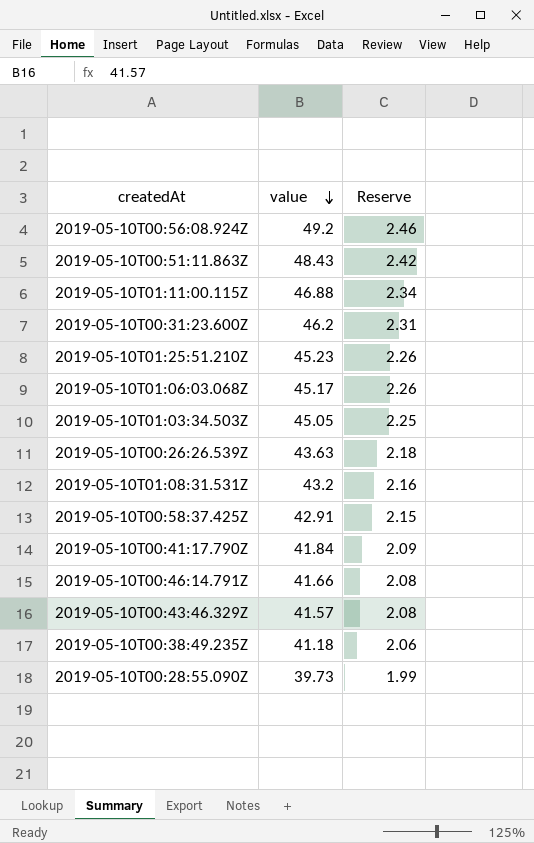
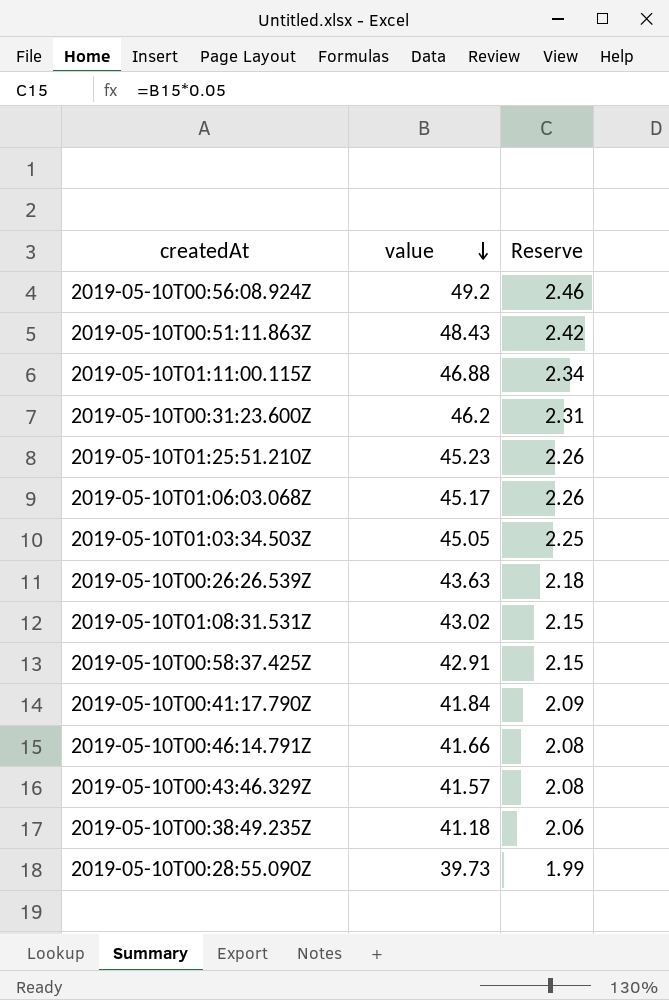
2019-05-10T01:08:31.531Z | value: 43.2 -> 43.02
2019-05-10T01:08:31.531Z | Reserve: 2.16 -> 2.15

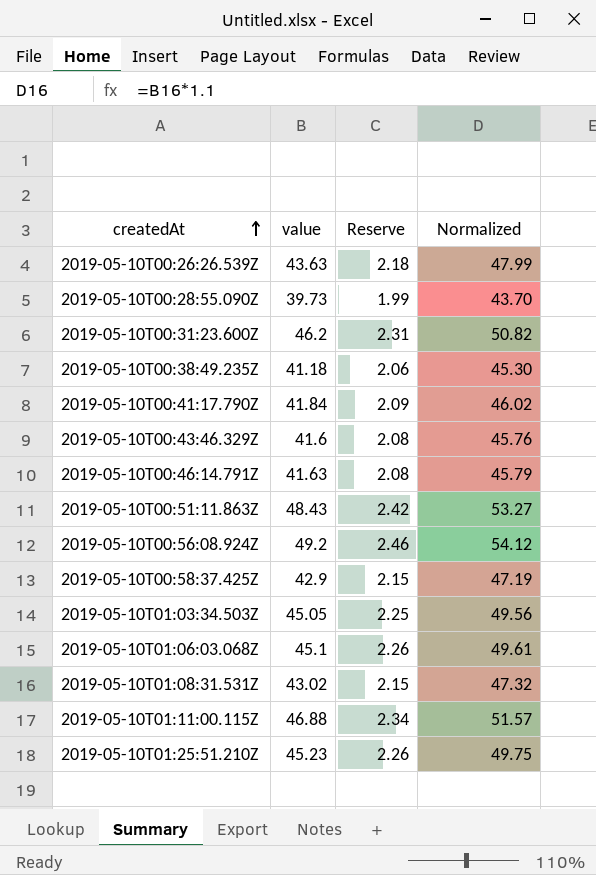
row order: value descending -> createdAt ascending
column Normalized | formula: none -> [value] * 1.1
2019-05-10T00:43:46.329Z | value: 41.57 -> 41.6
2019-05-10T00:46:14.791Z | value: 41.66 -> 41.63
2019-05-10T00:58:37.425Z | value: 42.91 -> 42.9
2019-05-10T01:06:03.068Z | value: 45.17 -> 45.1

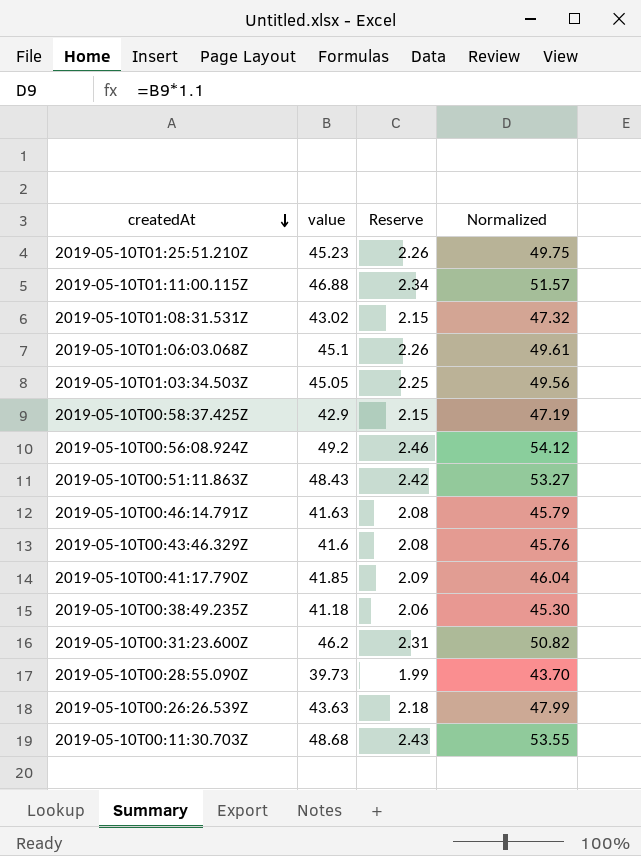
row order: createdAt ascending -> createdAt descending
2019-05-10T00:41:17.790Z | value: 41.84 -> 41.85
2019-05-10T00:41:17.790Z | Normalized: 46.02 -> 46.04
row 2019-05-10T00:11:30.703Z: none -> 48.68 | 2.43 | 53.55

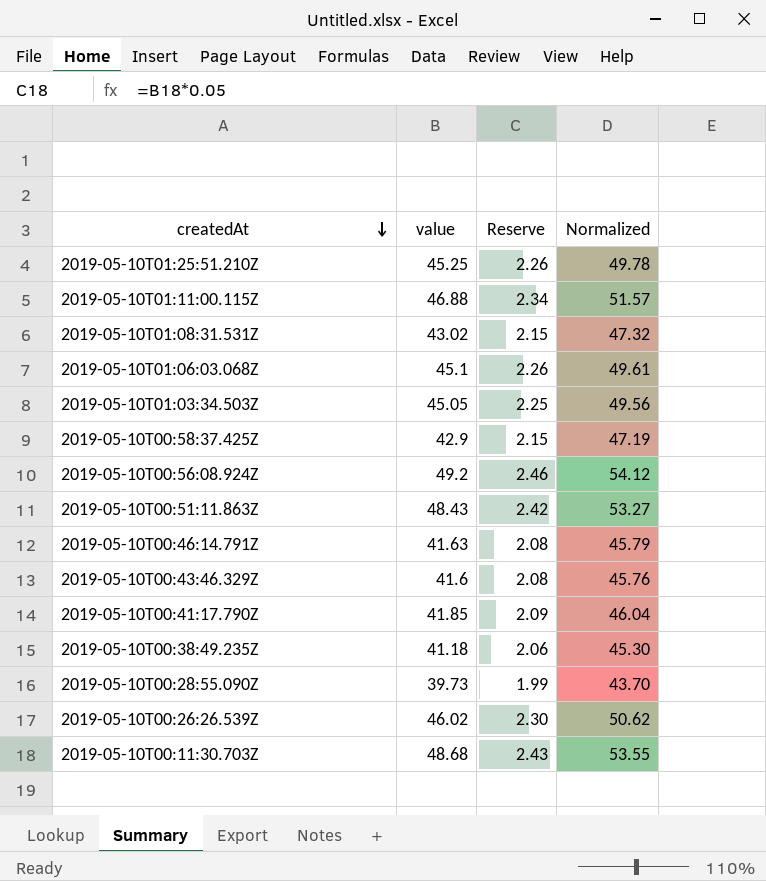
row 2019-05-10T00:31:23.600Z: 46.2 | 2.31 | 50.82 -> none
2019-05-10T01:25:51.210Z | value: 45.23 -> 45.25
2019-05-10T01:25:51.210Z | Normalized: 49.75 -> 49.78
2019-05-10T00:26:26.539Z | value: 43.63 -> 46.02
2019-05-10T00:26:26.539Z | Reserve: 2.18 -> 2.30
2019-05-10T00:26:26.539Z | Normalized: 47.99 -> 50.62

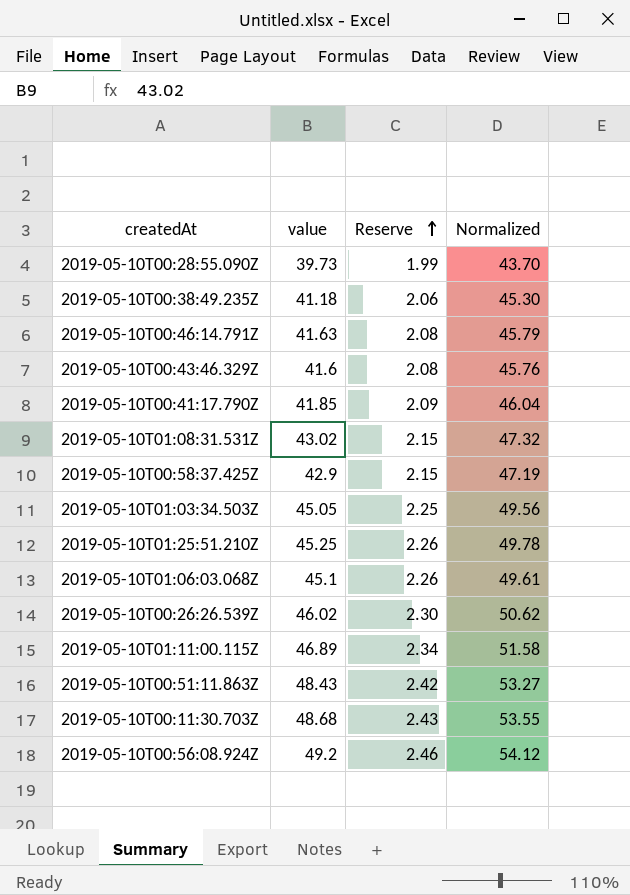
row order: createdAt descending -> Reserve ascending
2019-05-10T01:11:00.115Z | value: 46.88 -> 46.89
2019-05-10T01:11:00.115Z | Normalized: 51.57 -> 51.58

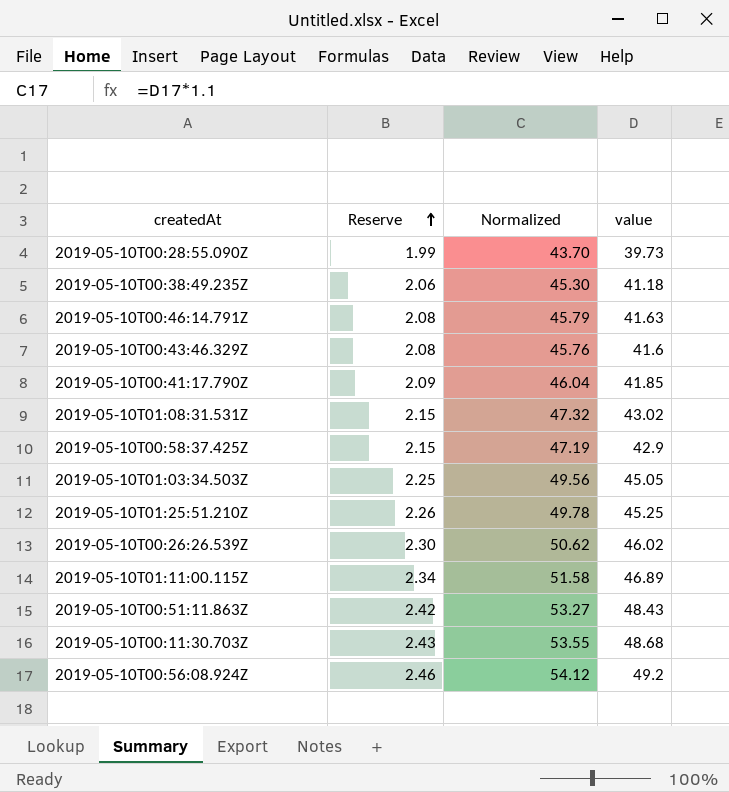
column value | position: 2 -> 4
row 2019-05-10T01:06:03.068Z: 45.1 | 2.26 | 49.61 -> none

